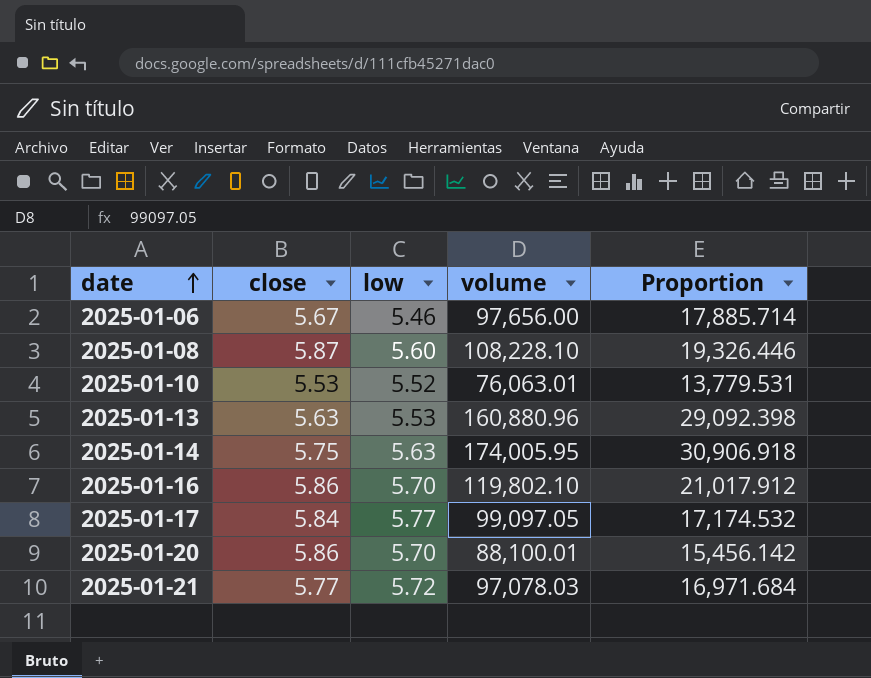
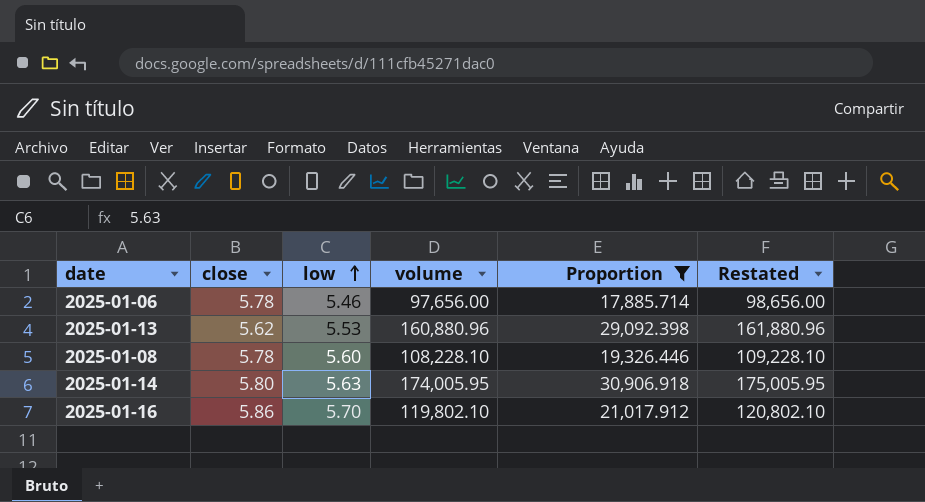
filter: none -> Proportion >= 17,885.714
row order: date ascending -> low ascending
column Restated | formula: none -> [volume] + 1000
2025-01-06 | close: 5.67 -> 5.78
2025-01-13 | close: 5.63 -> 5.62
2025-01-08 | close: 5.87 -> 5.78
2025-01-14 | close: 5.75 -> 5.80

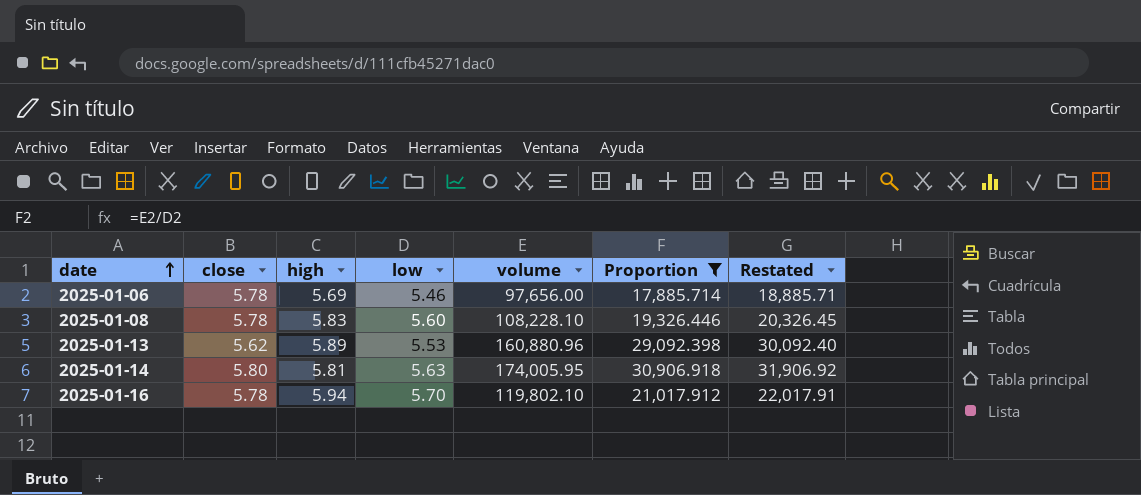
row order: low ascending -> date ascending
column high | position: none -> 3
column Restated | formula: [volume] + 1000 -> [Proportion] + 1000
2025-01-16 | close: 5.86 -> 5.78

